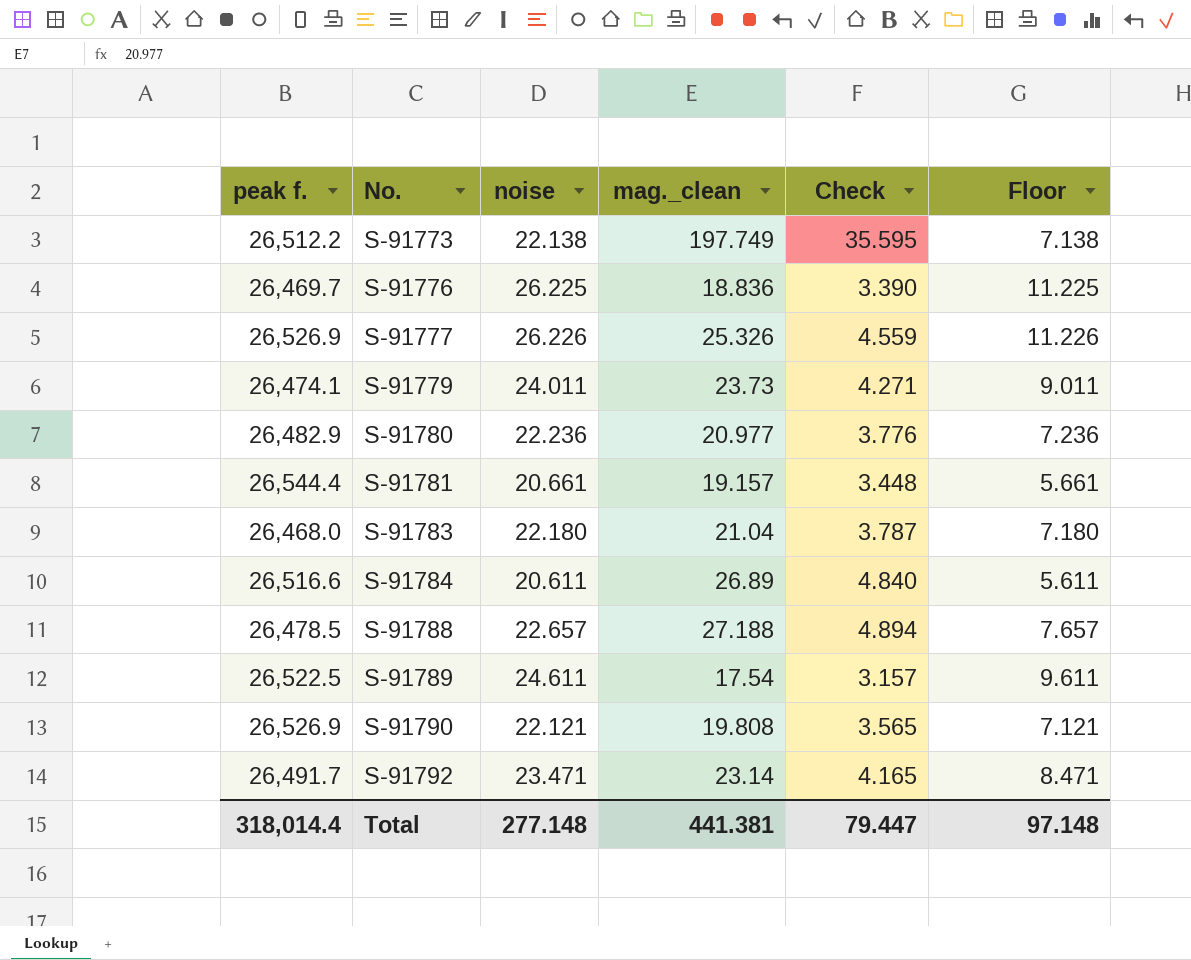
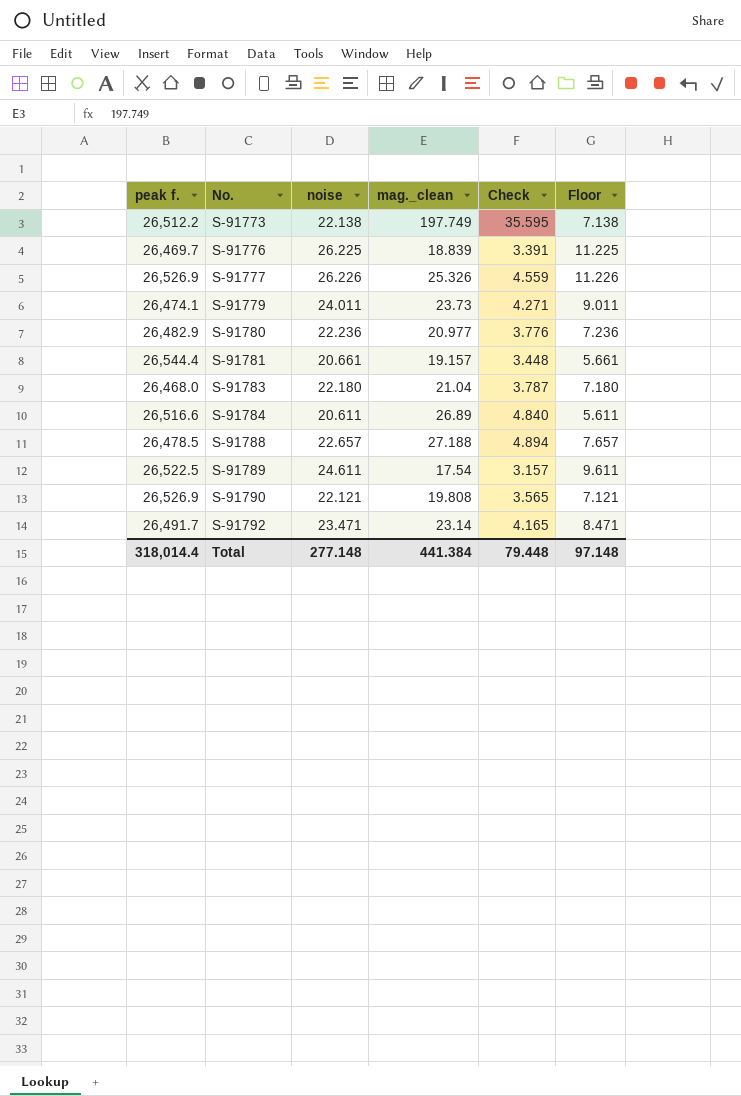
S-91776 | mag._clean: 18.836 -> 18.839
S-91776 | Check: 3.390 -> 3.391
Total | mag._clean: 441.381 -> 441.384
Total | Check: 79.447 -> 79.448

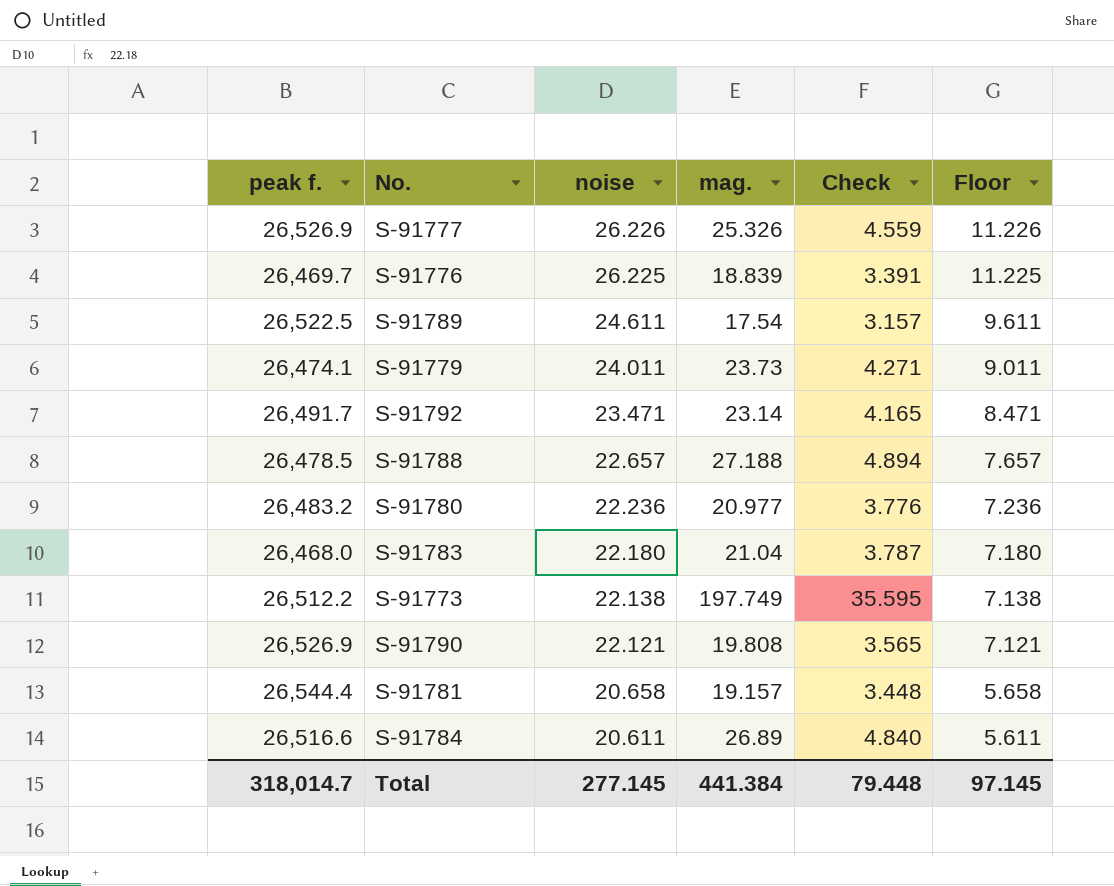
row order: No. ascending -> noise descending
column name: mag._clean -> mag.
S-91780 | peak f.: 26,482.9 -> 26,483.2
S-91781 | noise: 20.661 -> 20.658
S-91781 | Floor: 5.661 -> 5.658
Total | peak f.: 318,014.4 -> 318,014.7
Total | noise: 277.148 -> 277.145
Total | Floor: 97.148 -> 97.145

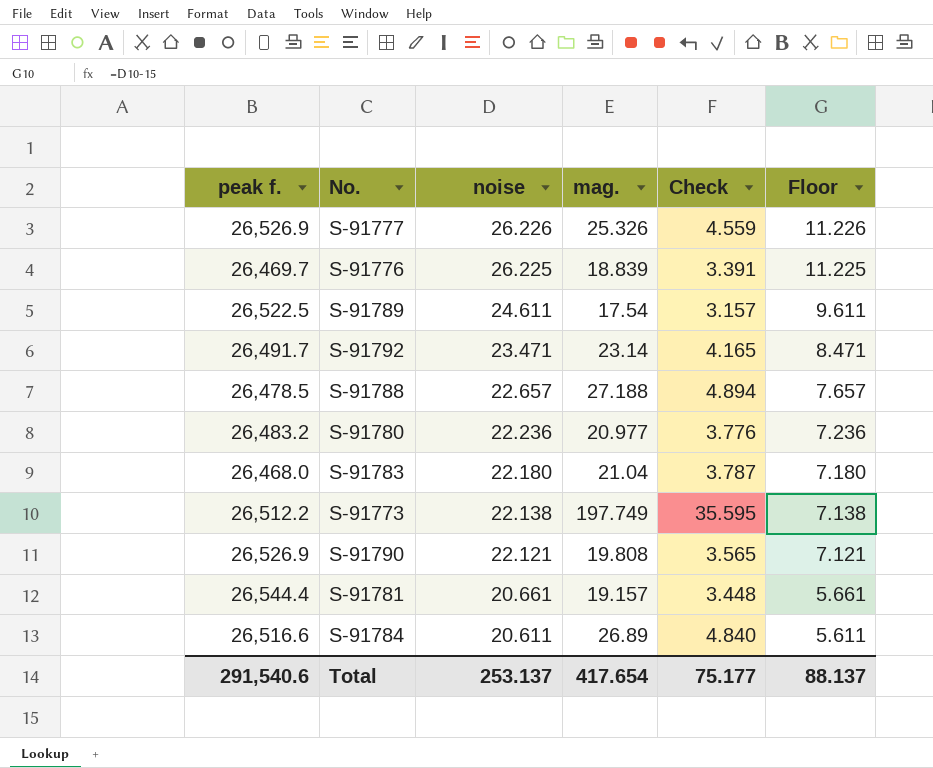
row S-91779: 26,474.1 | 24.011 | 23.73 | 4.271 | 9.011 -> none
S-91781 | noise: 20.658 -> 20.661
S-91781 | Floor: 5.658 -> 5.661
Total | peak f.: 318,014.7 -> 291,540.6
Total | noise: 277.145 -> 253.137
Total | mag.: 441.384 -> 417.654
Total | Check: 79.448 -> 75.177
Total | Floor: 97.145 -> 88.137

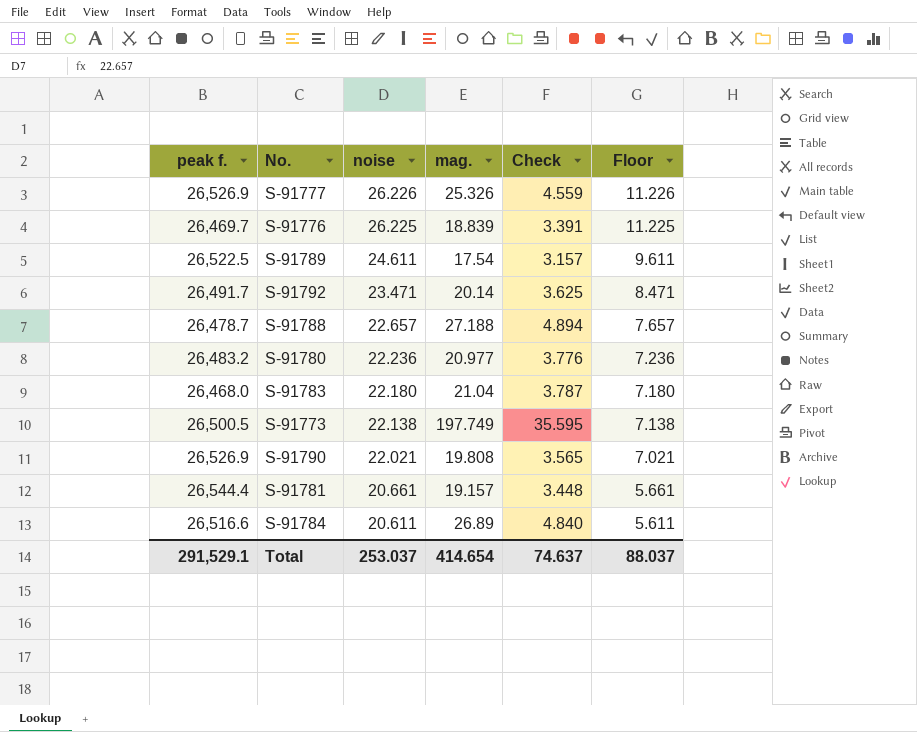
S-91792 | mag.: 23.14 -> 20.14
S-91792 | Check: 4.165 -> 3.625
S-91788 | peak f.: 26,478.5 -> 26,478.7
S-91773 | peak f.: 26,512.2 -> 26,500.5
S-91790 | noise: 22.121 -> 22.021
S-91790 | Floor: 7.121 -> 7.021
Total | peak f.: 291,540.6 -> 291,529.1
Total | noise: 253.137 -> 253.037
Total | mag.: 417.654 -> 414.654
Total | Check: 75.177 -> 74.637
Total | Floor: 88.137 -> 88.037

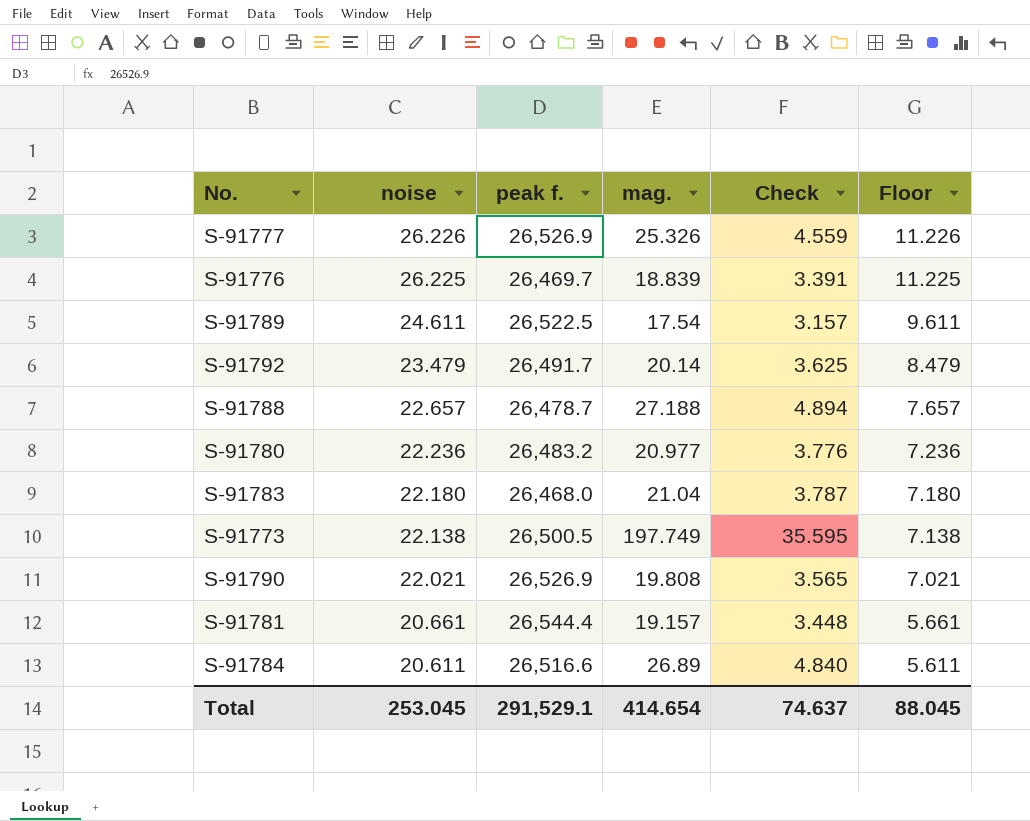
column peak f. | position: 1 -> 3
S-91792 | noise: 23.471 -> 23.479
S-91792 | Floor: 8.471 -> 8.479
Total | noise: 253.037 -> 253.045
Total | Floor: 88.037 -> 88.045

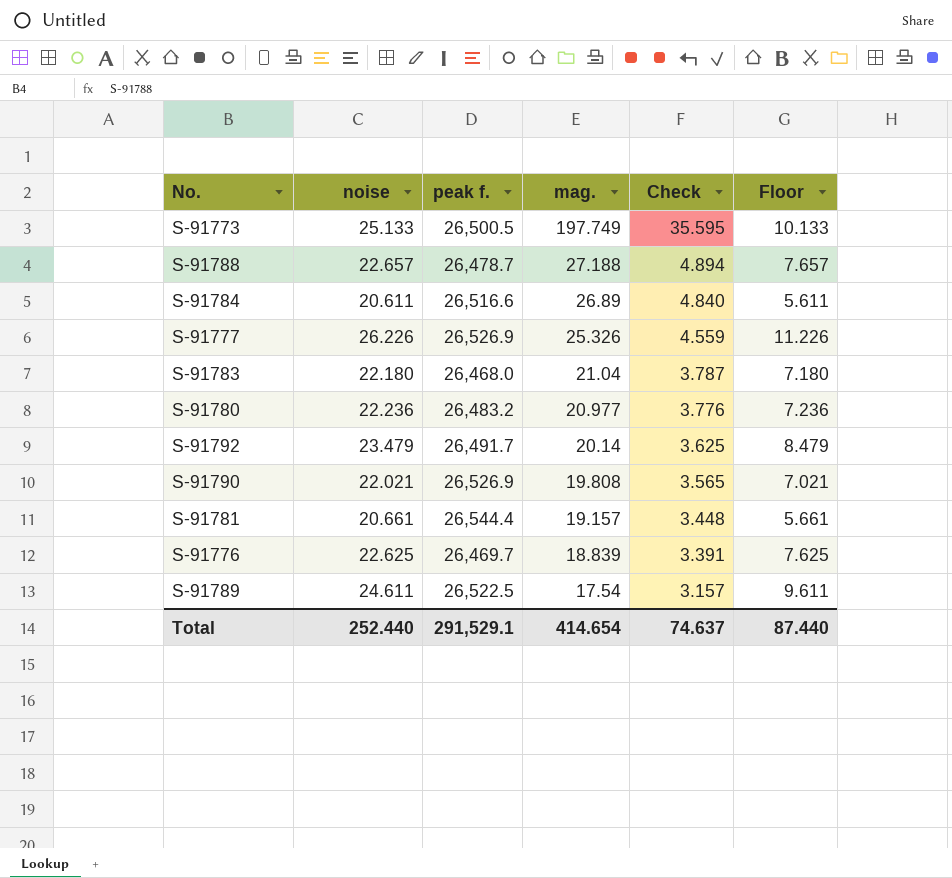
row order: noise descending -> mag. descending
S-91773 | noise: 22.138 -> 25.133
S-91773 | Floor: 7.138 -> 10.133
S-91776 | noise: 26.225 -> 22.625
S-91776 | Floor: 11.225 -> 7.625
Total | noise: 253.045 -> 252.440
Total | Floor: 88.045 -> 87.440

